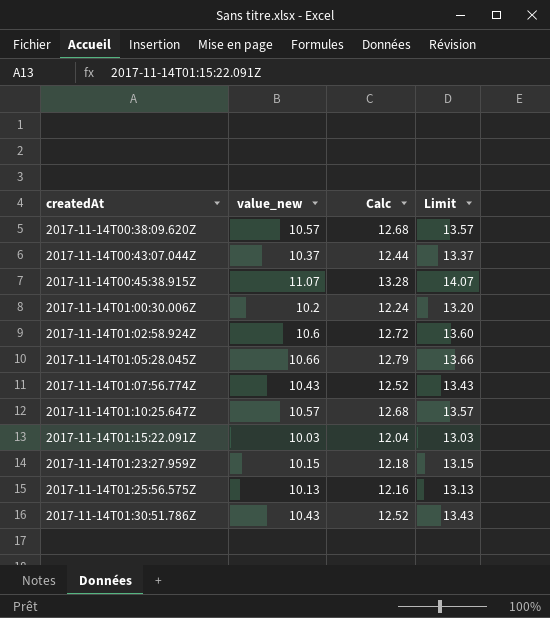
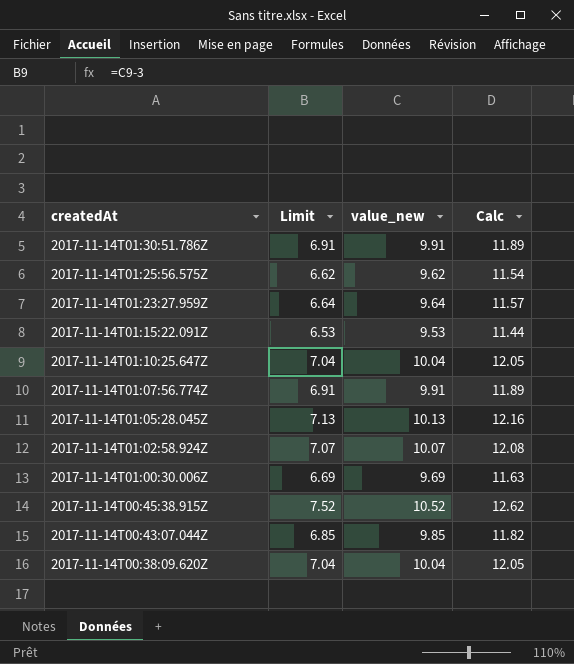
row order: createdAt ascending -> createdAt descending
column Limit | formula: [value_new] + 3 -> [value_new] - 3
column Limit | position: 4 -> 2
2017-11-14T01:30:51.786Z | value_new: 10.43 -> 9.91
2017-11-14T01:30:51.786Z | Calc: 12.52 -> 11.89
2017-11-14T01:25:56.575Z | value_new: 10.13 -> 9.62
2017-11-14T01:25:56.575Z | Calc: 12.16 -> 11.54
2017-11-14T01:23:27.959Z | value_new: 10.15 -> 9.64
2017-11-14T01:23:27.959Z | Calc: 12.18 -> 11.57
2017-11-14T01:15:22.091Z | value_new: 10.03 -> 9.53
2017-11-14T01:15:22.091Z | Calc: 12.04 -> 11.44
2017-11-14T01:10:25.647Z | value_new: 10.57 -> 10.04
2017-11-14T01:10:25.647Z | Calc: 12.68 -> 12.05
2017-11-14T01:07:56.774Z | value_new: 10.43 -> 9.91
2017-11-14T01:07:56.774Z | Calc: 12.52 -> 11.89
2017-11-14T01:05:28.045Z | value_new: 10.66 -> 10.13
2017-11-14T01:05:28.045Z | Calc: 12.79 -> 12.16
2017-11-14T01:02:58.924Z | value_new: 10.6 -> 10.07
2017-11-14T01:02:58.924Z | Calc: 12.72 -> 12.08
2017-11-14T01:00:30.006Z | value_new: 10.2 -> 9.69
2017-11-14T01:00:30.006Z | Calc: 12.24 -> 11.63
2017-11-14T00:45:38.915Z | value_new: 11.07 -> 10.52
2017-11-14T00:45:38.915Z | Calc: 13.28 -> 12.62
2017-11-14T00:43:07.044Z | value_new: 10.37 -> 9.85
2017-11-14T00:43:07.044Z | Calc: 12.44 -> 11.82
2017-11-14T00:38:09.620Z | value_new: 10.57 -> 10.04
2017-11-14T00:38:09.620Z | Calc: 12.68 -> 12.05

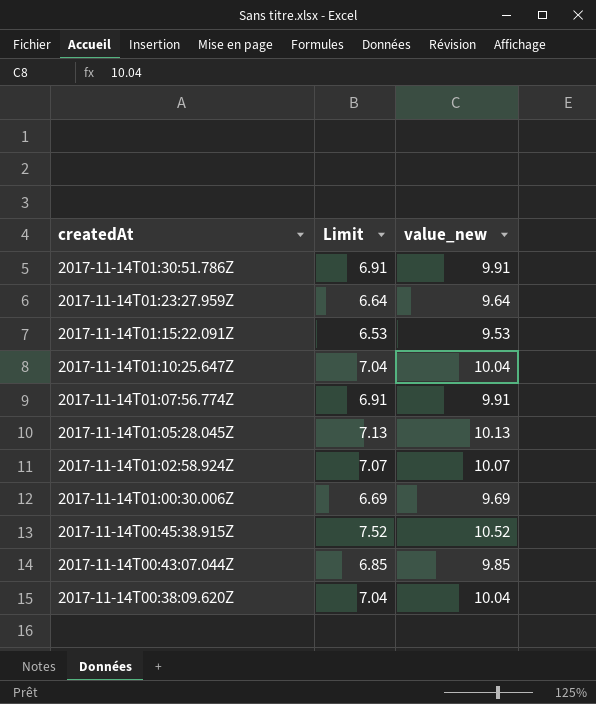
column Calc | formula: [value_new] * 1.2 -> none
row 2017-11-14T01:25:56.575Z: 6.62 | 9.62 | 11.54 -> none

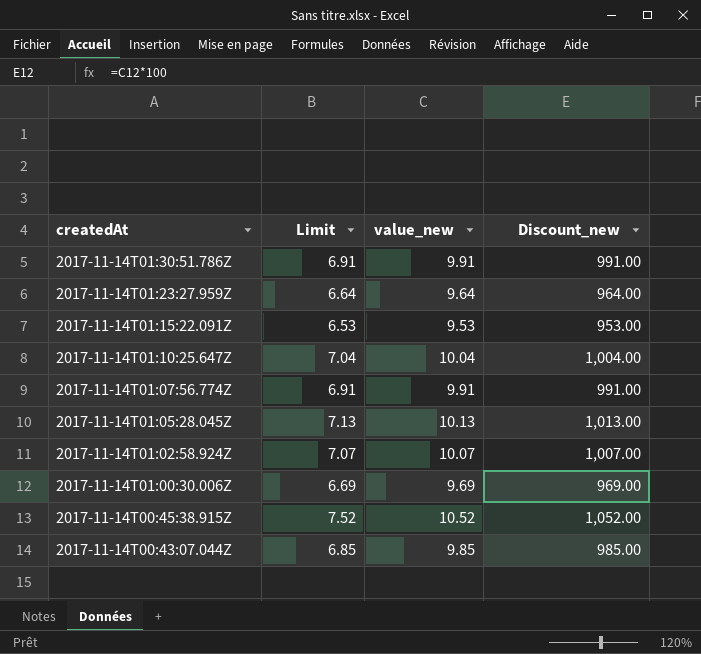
column Discount_new | formula: none -> [value_new] * 100
row 2017-11-14T00:38:09.620Z: 7.04 | 10.04 -> none

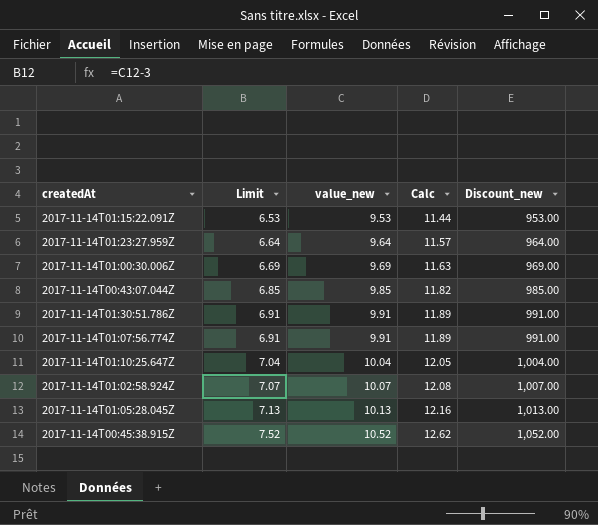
row order: createdAt descending -> Limit ascending
column Calc | formula: none -> [value_new] * 1.2

